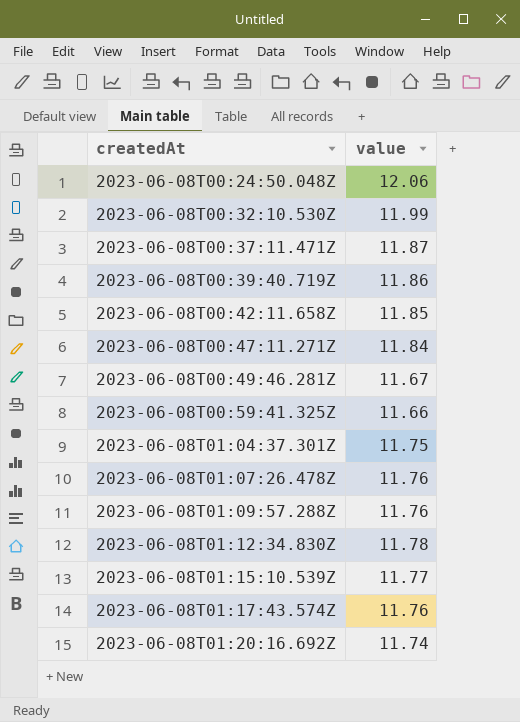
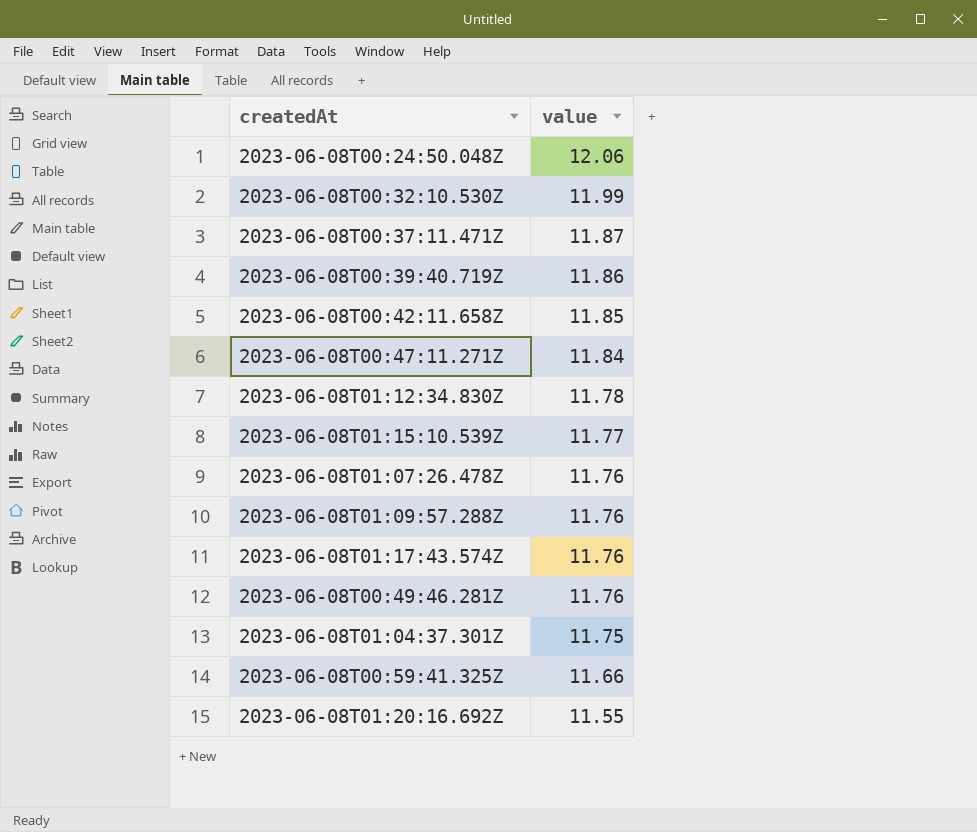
row order: createdAt ascending -> value descending
2023-06-08T00:49:46.281Z | value: 11.67 -> 11.76
2023-06-08T01:20:16.692Z | value: 11.74 -> 11.55

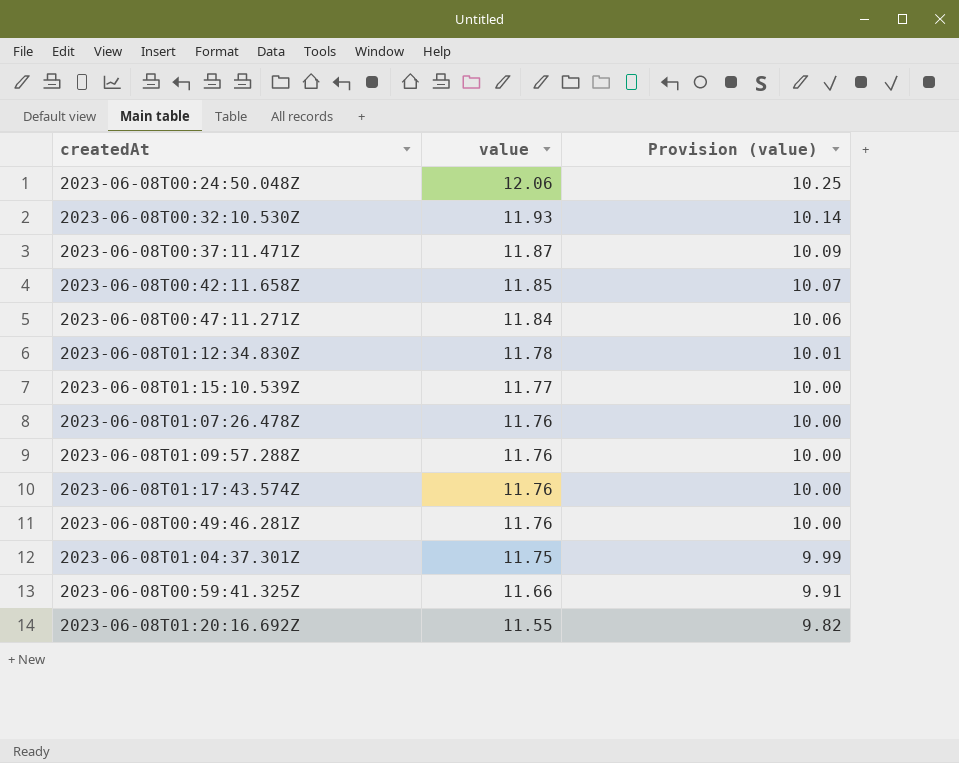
column Provision (value) | formula: none -> [value] * 0.85
row 2023-06-08T00:39:40.719Z: 11.86 -> none
2023-06-08T00:32:10.530Z | value: 11.99 -> 11.93

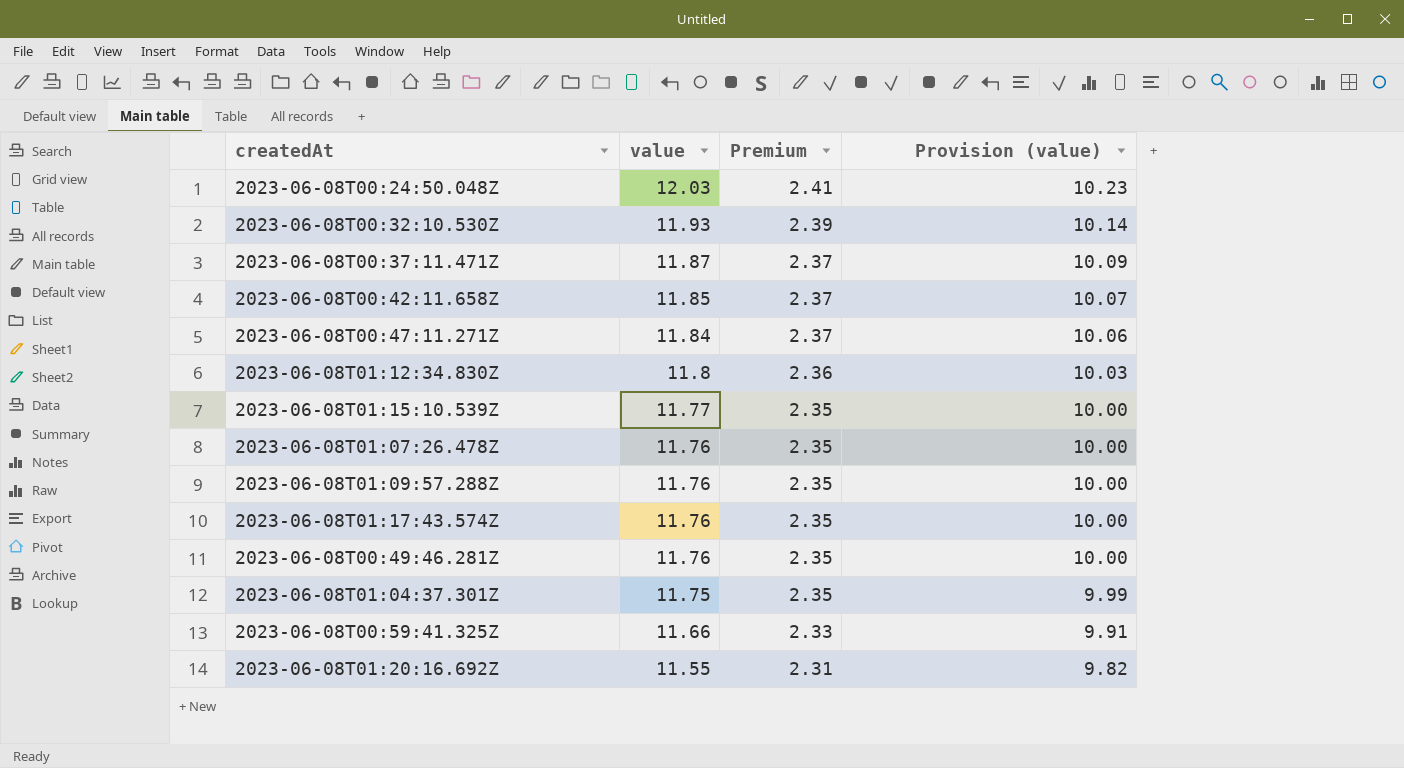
column Premium | formula: none -> [value] * 0.2
2023-06-08T00:24:50.048Z | value: 12.06 -> 12.03
2023-06-08T00:24:50.048Z | Provision (value): 10.25 -> 10.23
2023-06-08T01:12:34.830Z | value: 11.78 -> 11.8
2023-06-08T01:12:34.830Z | Provision (value): 10.01 -> 10.03

